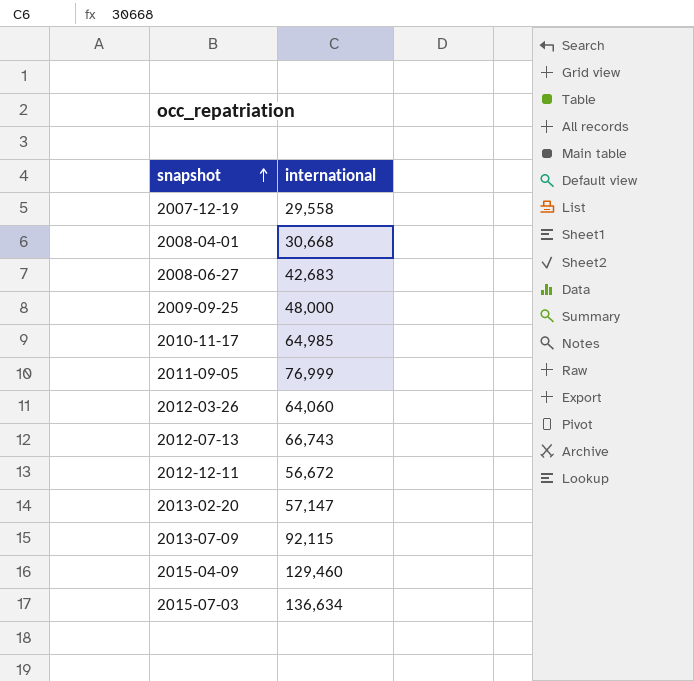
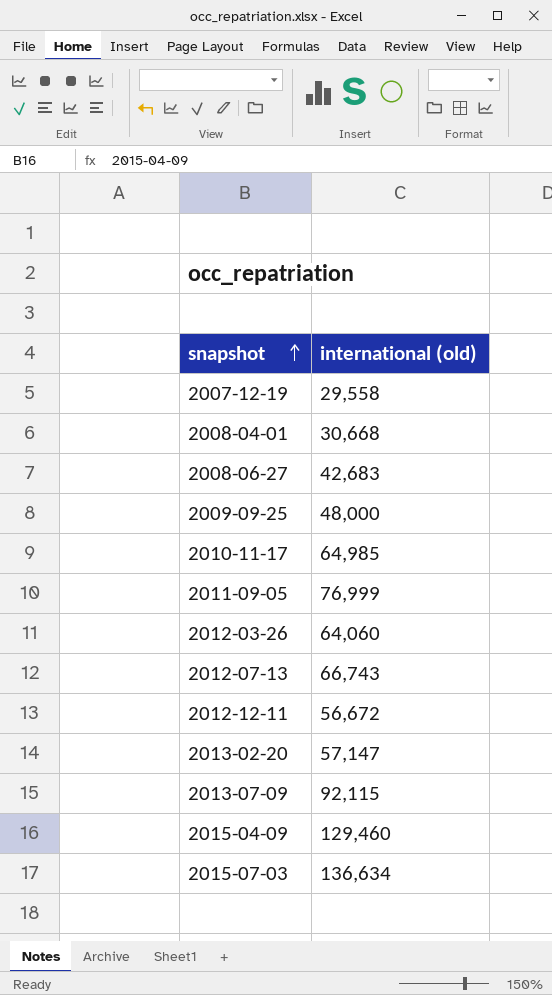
column name: international -> international (old)

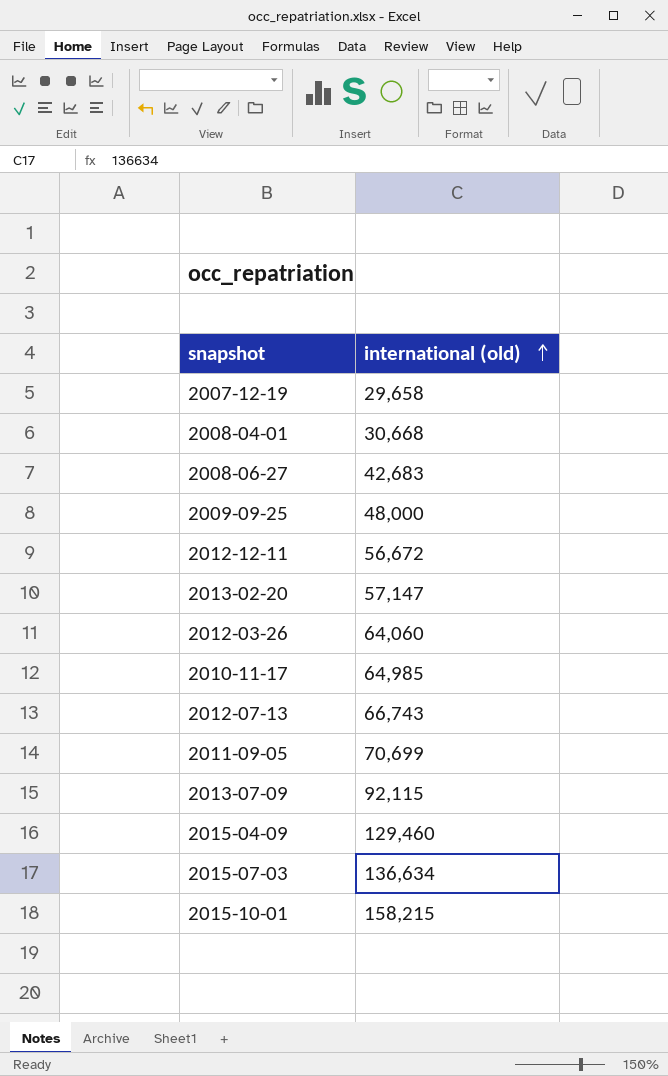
row order: snapshot ascending -> international (old) ascending
2007-12-19 | international (old): 29,558 -> 29,658
2011-09-05 | international (old): 76,999 -> 70,699
row 2015-10-01: none -> 158,215

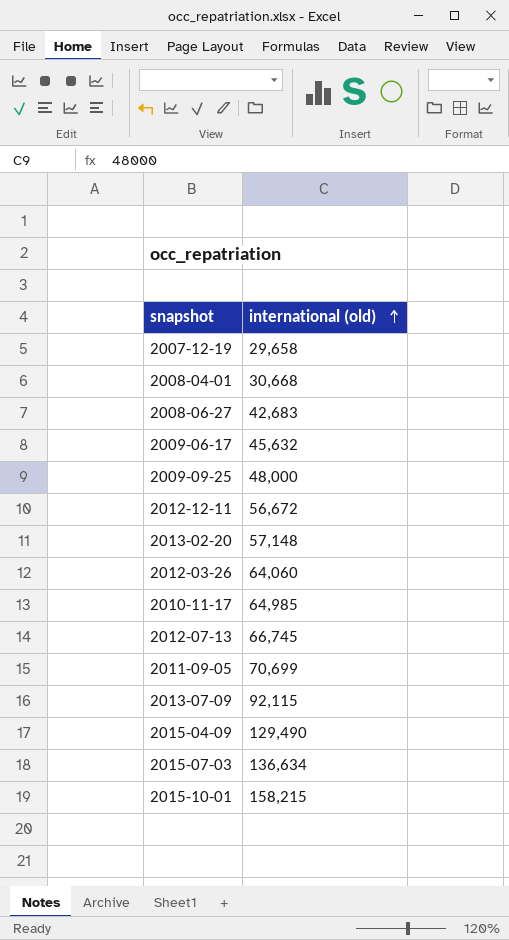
row 2009-06-17: none -> 45,632
2013-02-20 | international (old): 57,147 -> 57,148
2012-07-13 | international (old): 66,743 -> 66,745
2015-04-09 | international (old): 129,460 -> 129,490

